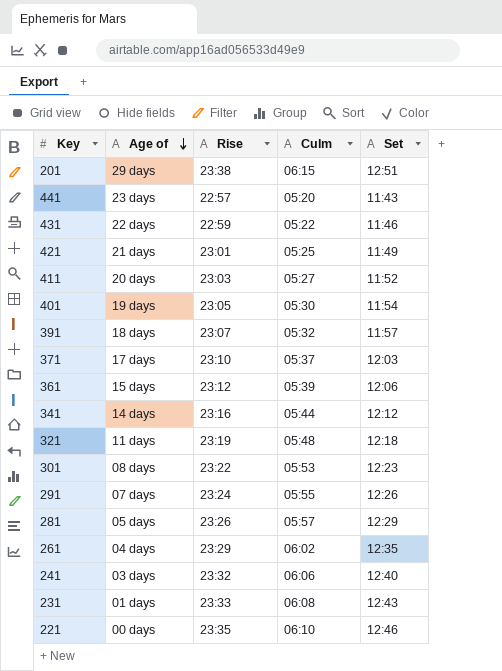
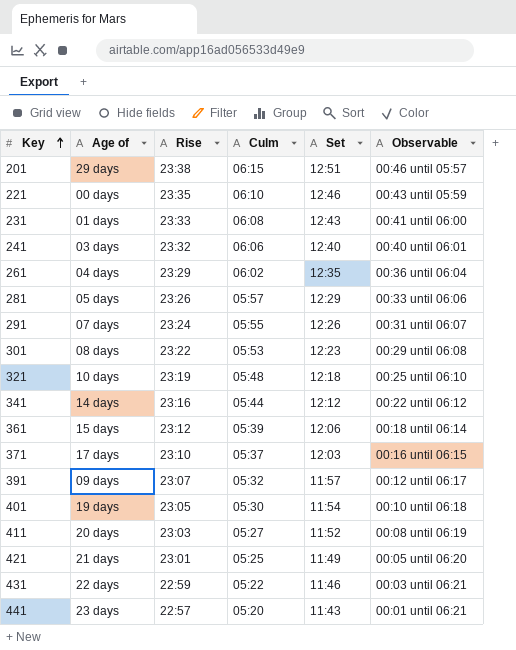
row order: Age of descending -> Key ascending
column Observable | position: none -> 6
321 | Age of: 11 days -> 10 days
391 | Age of: 18 days -> 09 days

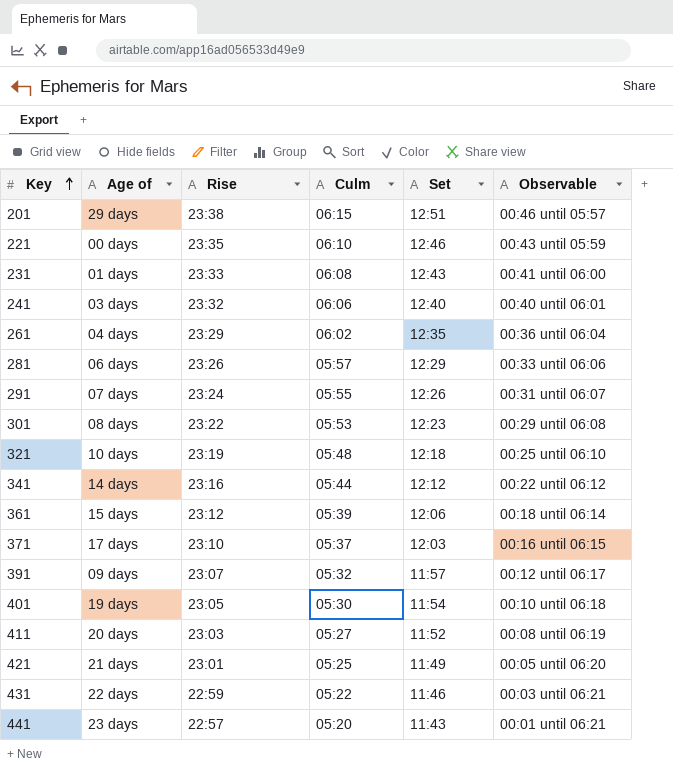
281 | Age of: 05 days -> 06 days

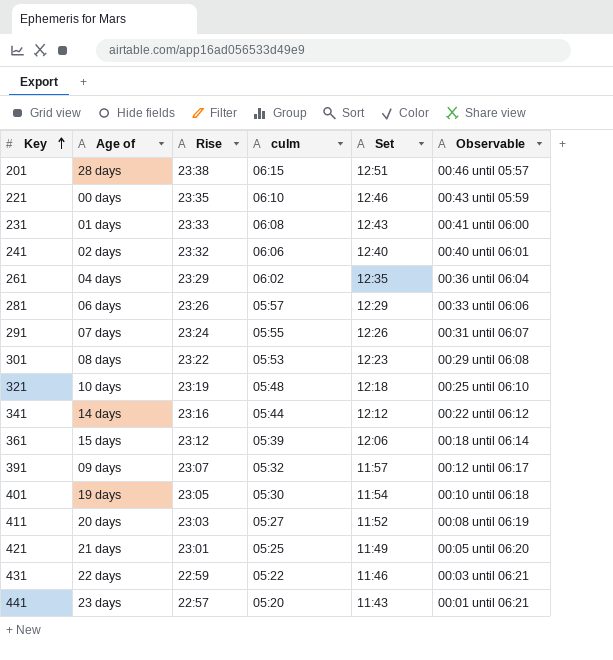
column name: Culm -> culm
row 371: 17 days | 23:10 | 05:37 | 12:03 | 00:16 until 06:15 -> none
201 | Age of: 29 days -> 28 days
241 | Age of: 03 days -> 02 days

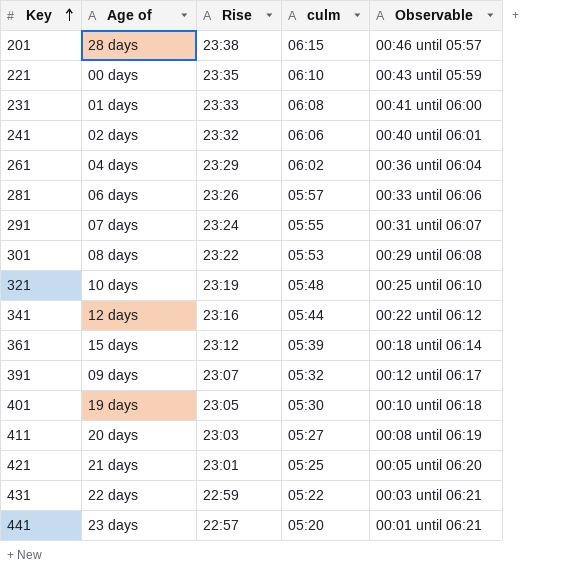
column Set | position: 5 -> none
341 | Age of: 14 days -> 12 days

